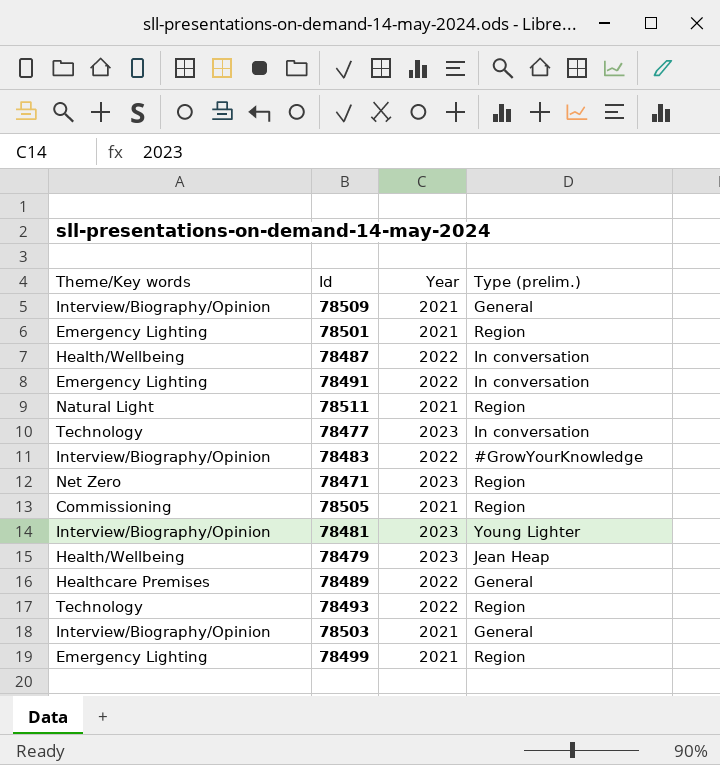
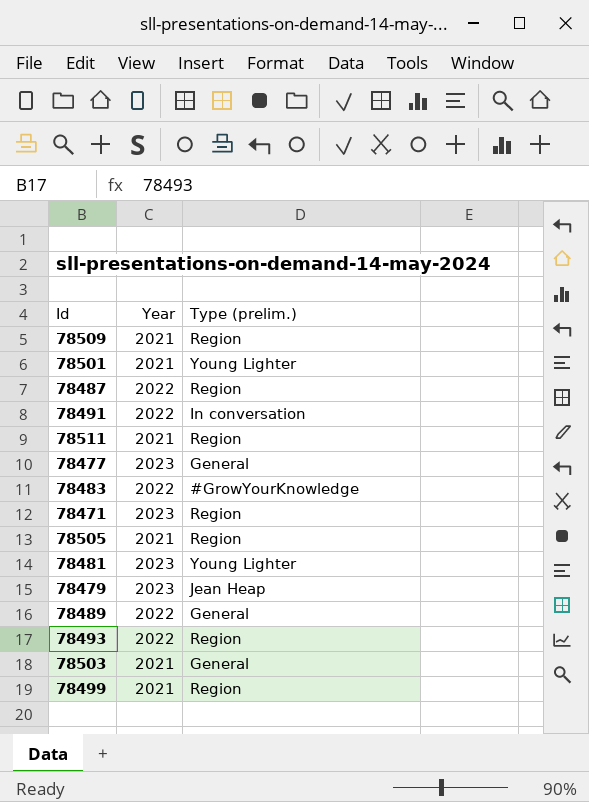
column Theme/Key words | position: 1 -> none
78509 | Type (prelim.): General -> Region
78501 | Type (prelim.): Region -> Young Lighter
78487 | Type (prelim.): In conversation -> Region
78477 | Type (prelim.): In conversation -> General

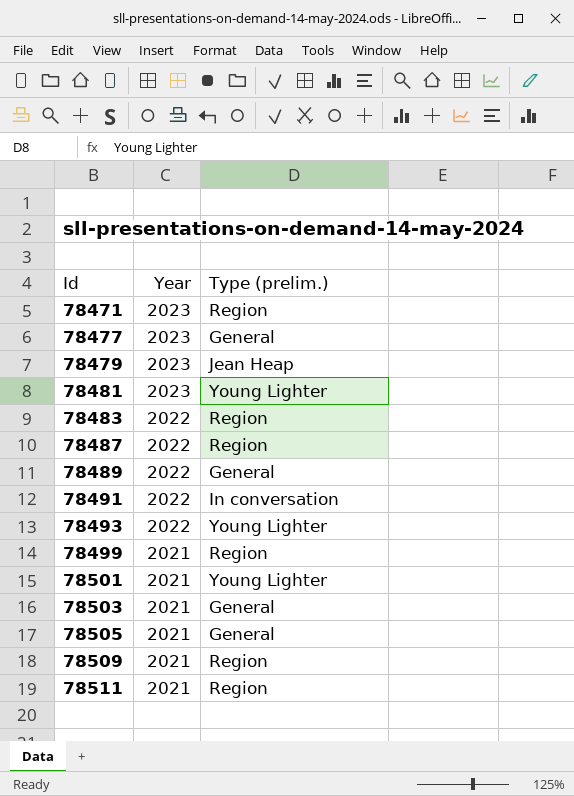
row order: none -> Id ascending
78483 | Type (prelim.): #GrowYourKnowledge -> Region
78493 | Type (prelim.): Region -> Young Lighter
78505 | Type (prelim.): Region -> General

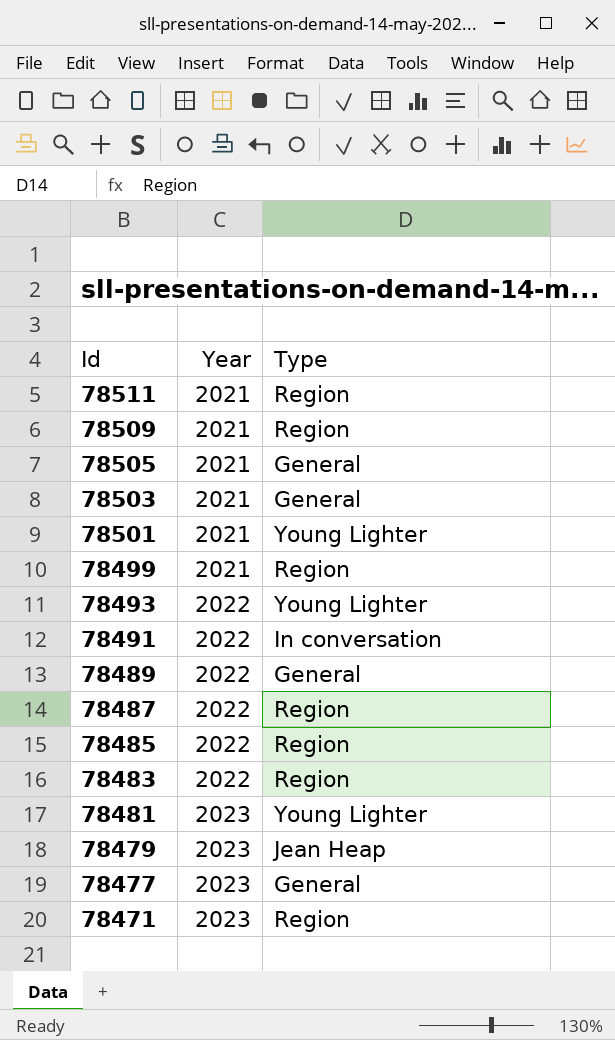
row order: Id ascending -> Id descending
column name: Type (prelim.) -> Type
row 78485: none -> 2022 | Region

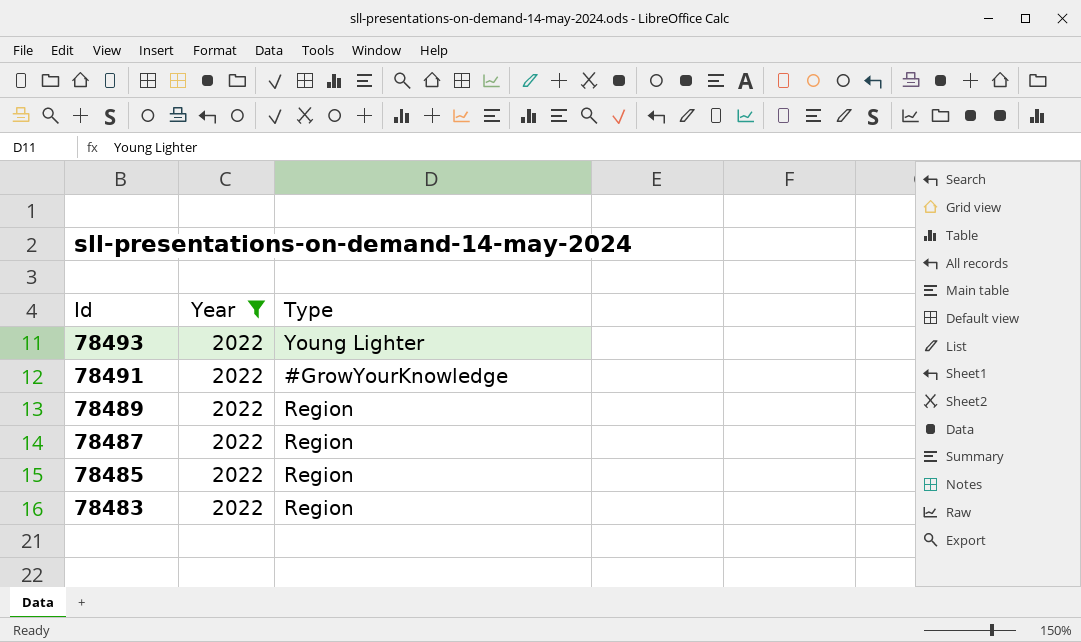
filter: none -> Year = 2022
78491 | Type: In conversation -> #GrowYourKnowledge
78489 | Type: General -> Region

